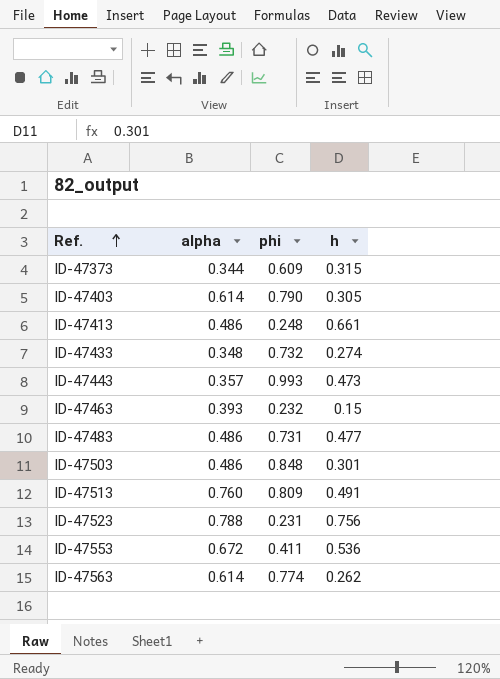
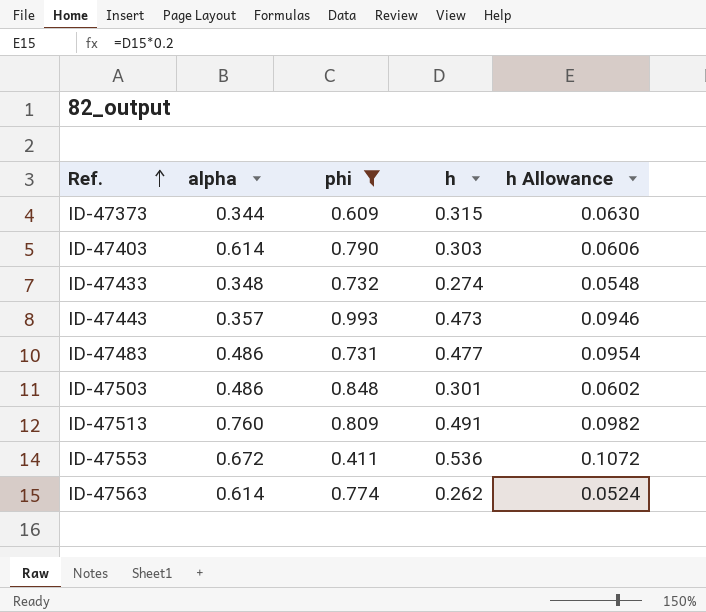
filter: none -> phi >= 0.411
column h Allowance | formula: none -> [h] * 0.2
ID-47403 | h: 0.305 -> 0.303

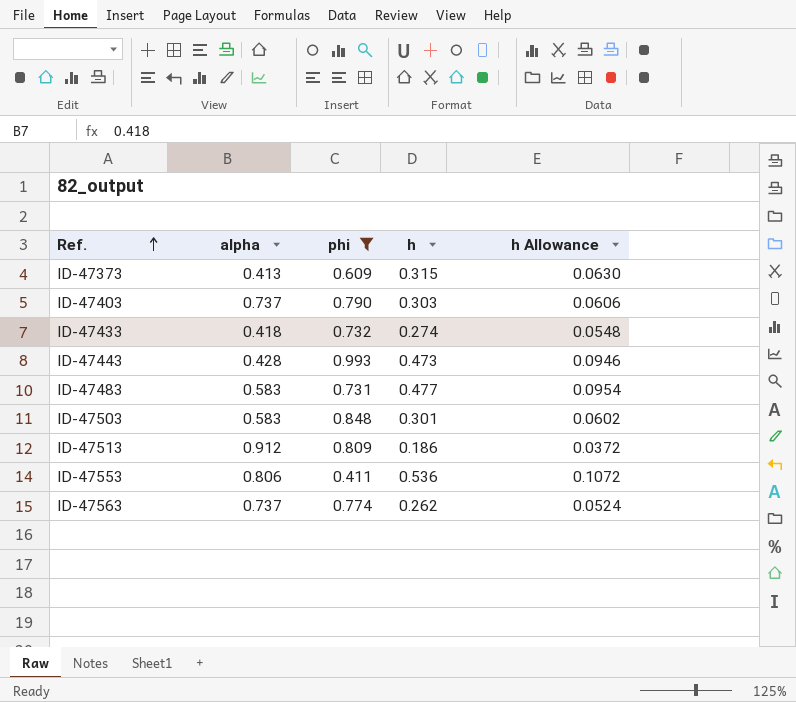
ID-47373 | alpha: 0.344 -> 0.413
ID-47403 | alpha: 0.614 -> 0.737
ID-47433 | alpha: 0.348 -> 0.418
ID-47443 | alpha: 0.357 -> 0.428
ID-47483 | alpha: 0.486 -> 0.583
ID-47503 | alpha: 0.486 -> 0.583
ID-47513 | alpha: 0.760 -> 0.912
ID-47513 | h: 0.491 -> 0.186
ID-47513 | h Allowance: 0.0982 -> 0.0372
ID-47553 | alpha: 0.672 -> 0.806
ID-47563 | alpha: 0.614 -> 0.737

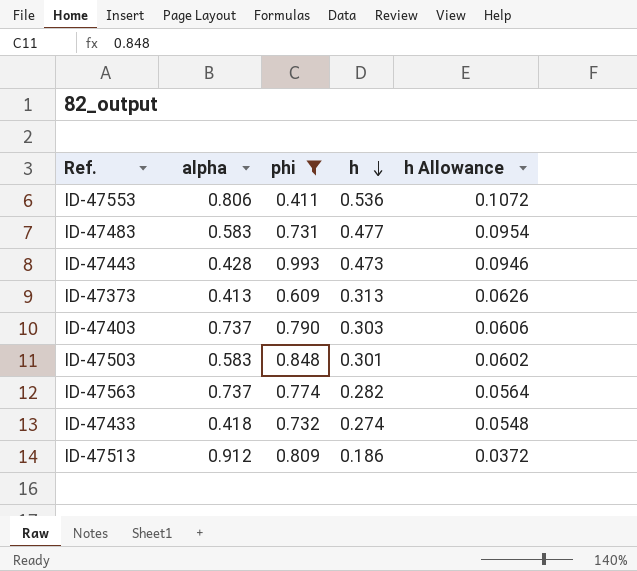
row order: Ref. ascending -> h descending
ID-47373 | h: 0.315 -> 0.313
ID-47373 | h Allowance: 0.0630 -> 0.0626
ID-47563 | h: 0.262 -> 0.282
ID-47563 | h Allowance: 0.0524 -> 0.0564

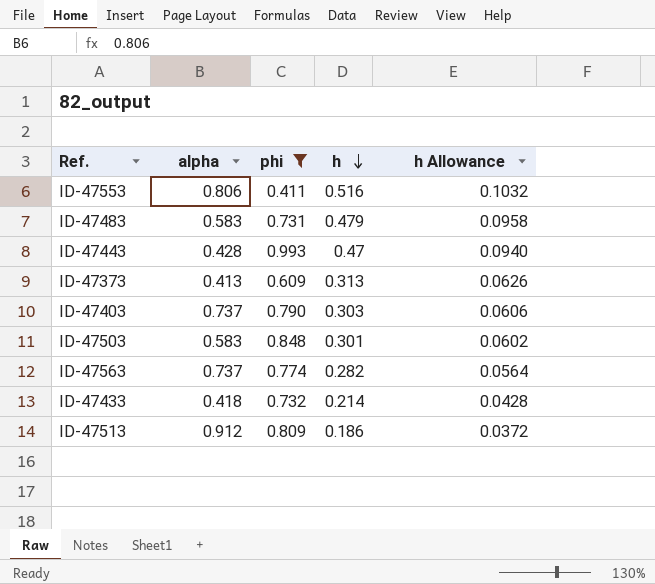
ID-47553 | h: 0.536 -> 0.516
ID-47553 | h Allowance: 0.1072 -> 0.1032
ID-47483 | h: 0.477 -> 0.479
ID-47483 | h Allowance: 0.0954 -> 0.0958
ID-47443 | h: 0.473 -> 0.47
ID-47443 | h Allowance: 0.0946 -> 0.0940
ID-47433 | h: 0.274 -> 0.214
ID-47433 | h Allowance: 0.0548 -> 0.0428

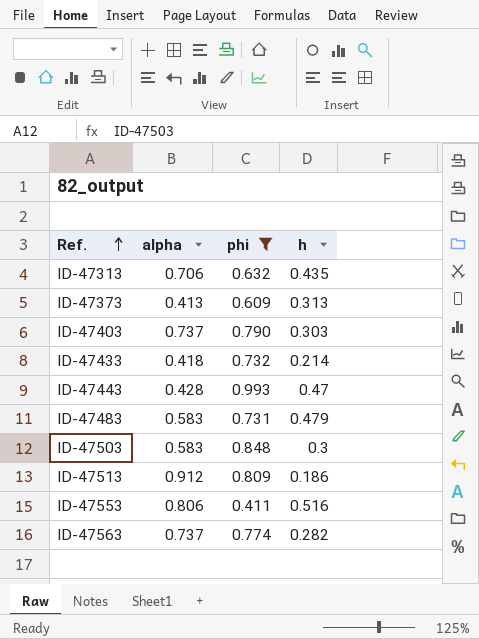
row order: h descending -> Ref. ascending
column h Allowance | formula: [h] * 0.2 -> none
row ID-47313: none -> 0.706 | 0.632 | 0.435
ID-47503 | h: 0.301 -> 0.3

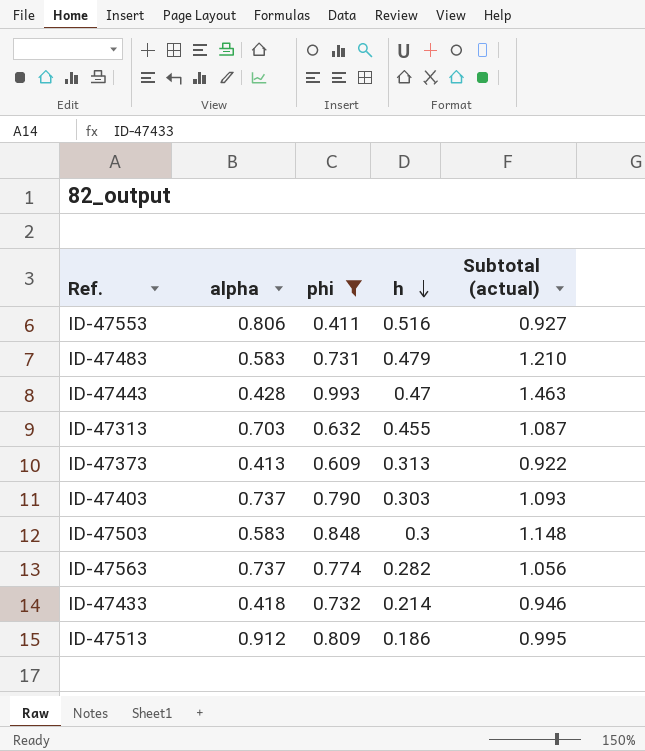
row order: Ref. ascending -> h descending
column Subtotal (actual) | formula: none -> [phi] + [h]
ID-47313 | alpha: 0.706 -> 0.703
ID-47313 | h: 0.435 -> 0.455

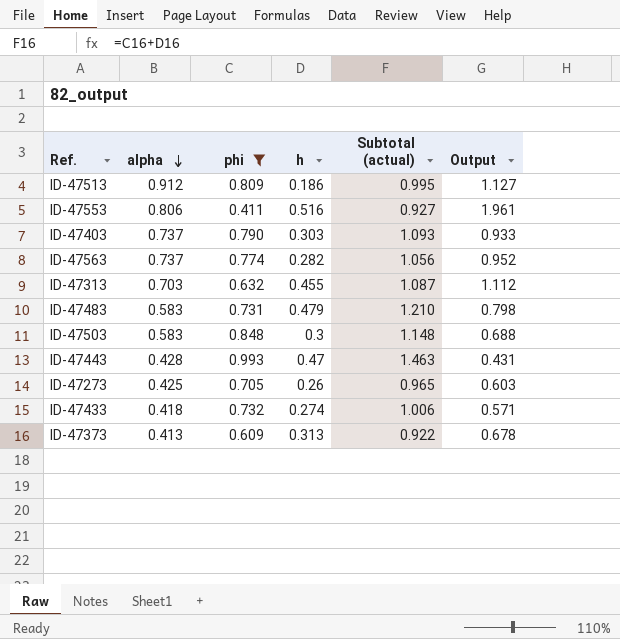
row order: h descending -> alpha descending
column Output | formula: none -> [alpha] / [phi]
row ID-47273: none -> 0.425 | 0.705 | 0.26 | 0.965 | 0.603
ID-47433 | h: 0.214 -> 0.274
ID-47433 | Subtotal (actual): 0.946 -> 1.006

